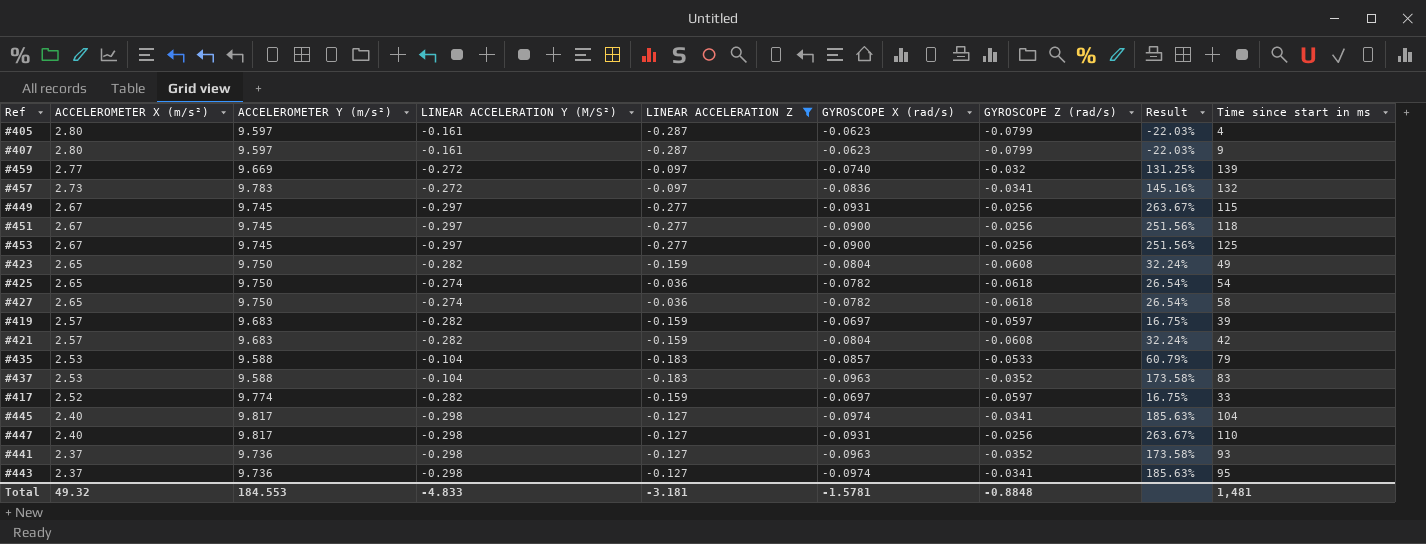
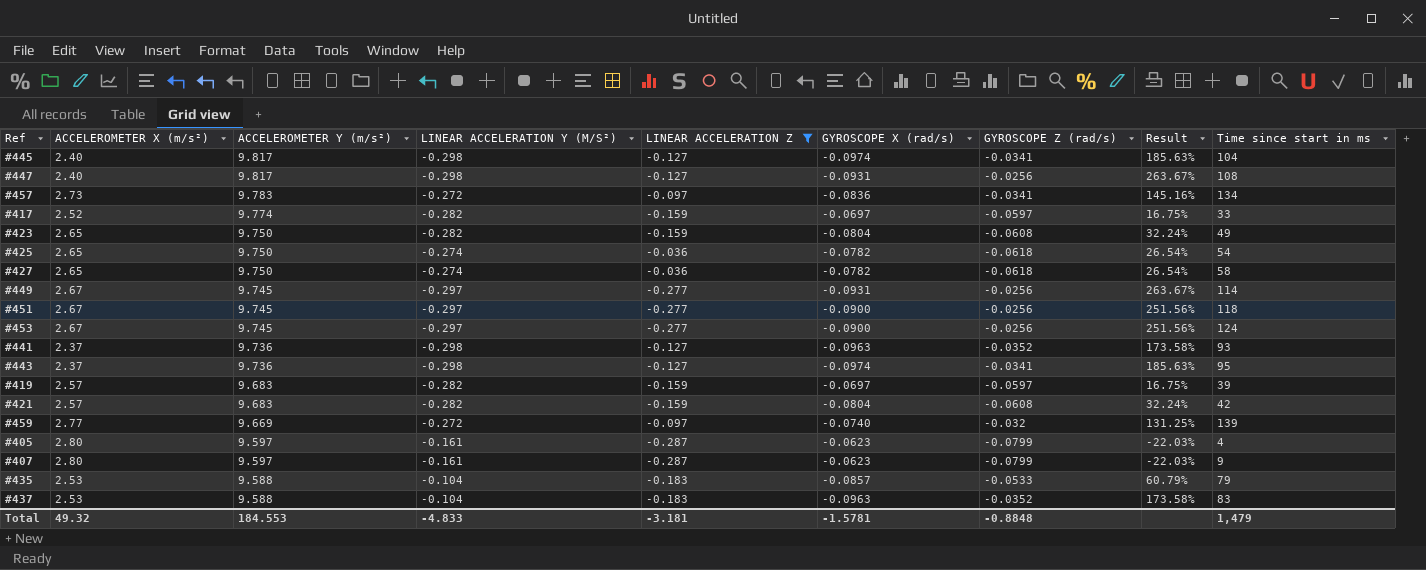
row order: ACCELEROMETER X (m/s²) descending -> ACCELEROMETER Y (m/s²) descending
#447 | Time since start in ms: 110 -> 108
#457 | Time since start in ms: 132 -> 134
#449 | Time since start in ms: 115 -> 114
#453 | Time since start in ms: 125 -> 124
Total | Time since start in ms: 1,481 -> 1,479

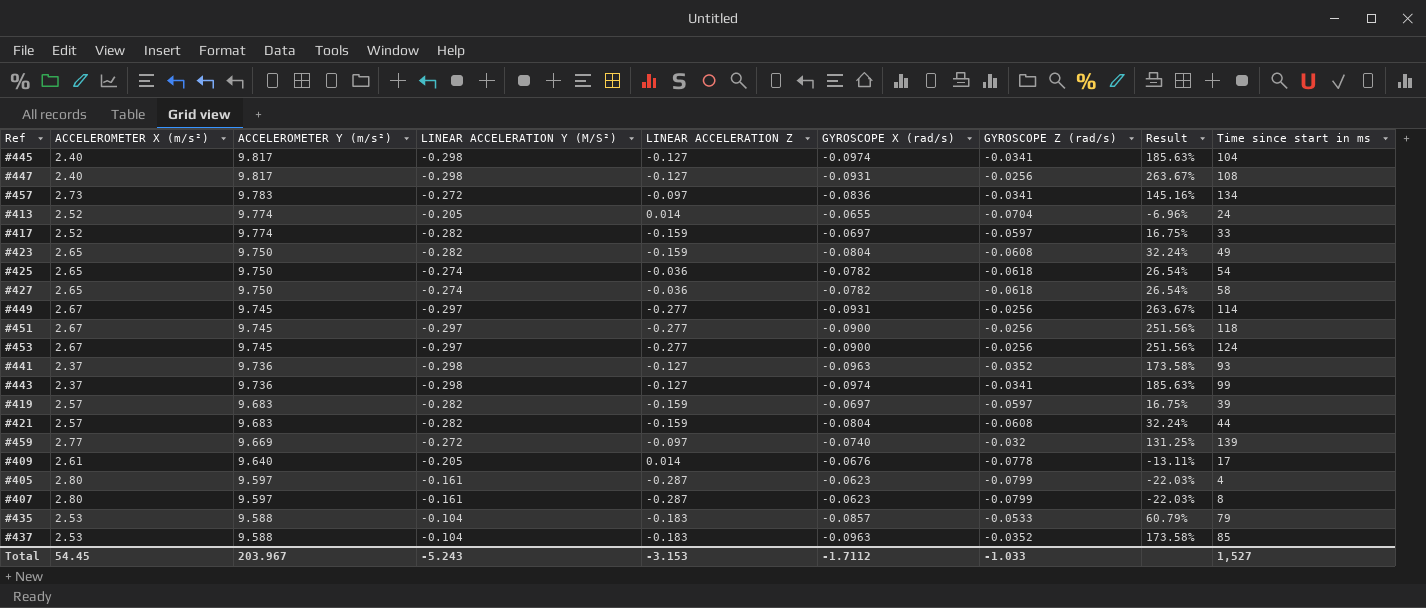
filter: LINEAR ACCELERATION Z != 0.014 -> none
#443 | Time since start in ms: 95 -> 99
#421 | Time since start in ms: 42 -> 44
#407 | Time since start in ms: 9 -> 8
#437 | Time since start in ms: 83 -> 85
Total | ACCELEROMETER X (m/s²): 49.32 -> 54.45
Total | ACCELEROMETER Y (m/s²): 184.553 -> 203.967
Total | LINEAR ACCELERATION Y (M/S²): -4.833 -> -5.243
Total | LINEAR ACCELERATION Z: -3.181 -> -3.153
Total | GYROSCOPE X (rad/s): -1.5781 -> -1.7112
Total | GYROSCOPE Z (rad/s): -0.8848 -> -1.033
Total | Time since start in ms: 1,479 -> 1,527

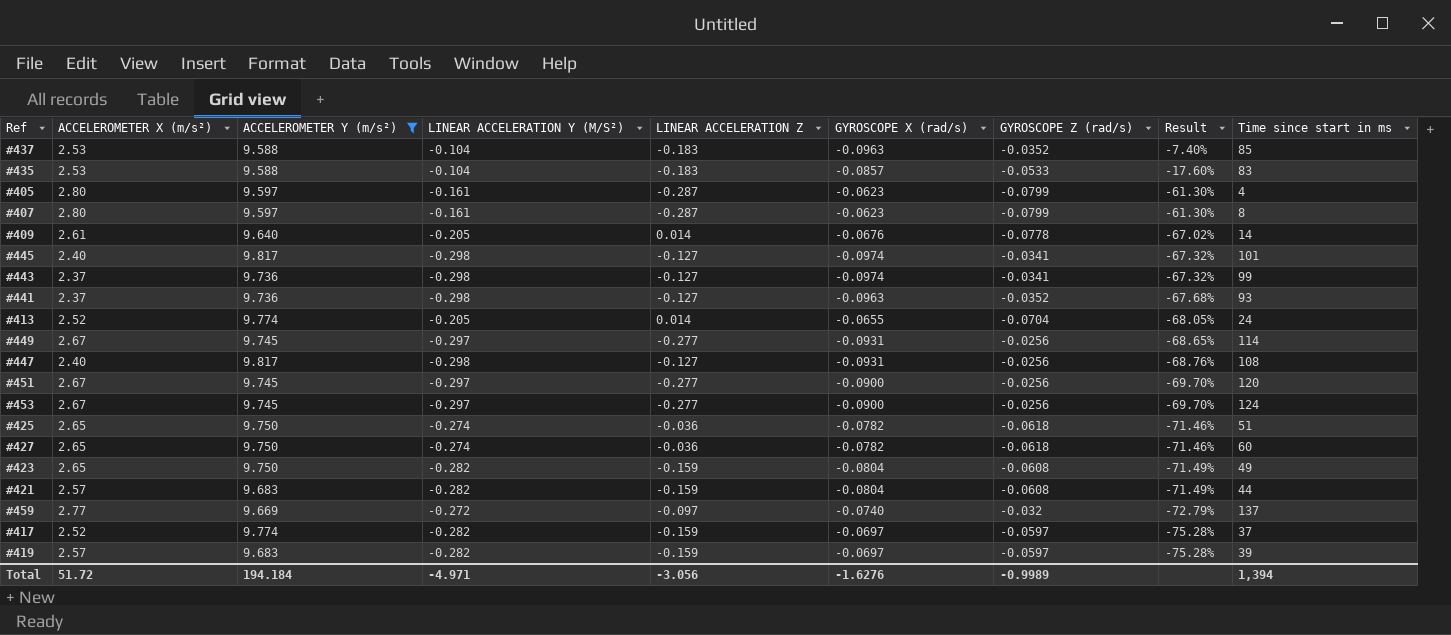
filter: none -> ACCELEROMETER Y (m/s²) != 9.783
row order: ACCELEROMETER Y (m/s²) descending -> Result descending
column Result | formula: ([GYROSCOPE X (rad/s)] - [GYROSCOPE Z (rad/s)]) / [GYROSCOPE Z (rad/s)] -> ([GYROSCOPE X (rad/s)] - [LINEAR ACCELERATION Y (M/S²)]) / [LINEAR ACCELERATION Y (M/S²)]
#435 | Time since start in ms: 79 -> 83
#409 | Time since start in ms: 17 -> 14
#445 | Time since start in ms: 104 -> 101
#451 | Time since start in ms: 118 -> 120
#425 | Time since start in ms: 54 -> 51
#427 | Time since start in ms: 58 -> 60
#459 | Time since start in ms: 139 -> 137
#417 | Time since start in ms: 33 -> 37
Total | ACCELEROMETER X (m/s²): 54.45 -> 51.72
Total | ACCELEROMETER Y (m/s²): 203.967 -> 194.184
Total | LINEAR ACCELERATION Y (M/S²): -5.243 -> -4.971
Total | LINEAR ACCELERATION Z: -3.153 -> -3.056
Total | GYROSCOPE X (rad/s): -1.7112 -> -1.6276
Total | GYROSCOPE Z (rad/s): -1.033 -> -0.9989
Total | Time since start in ms: 1,527 -> 1,394

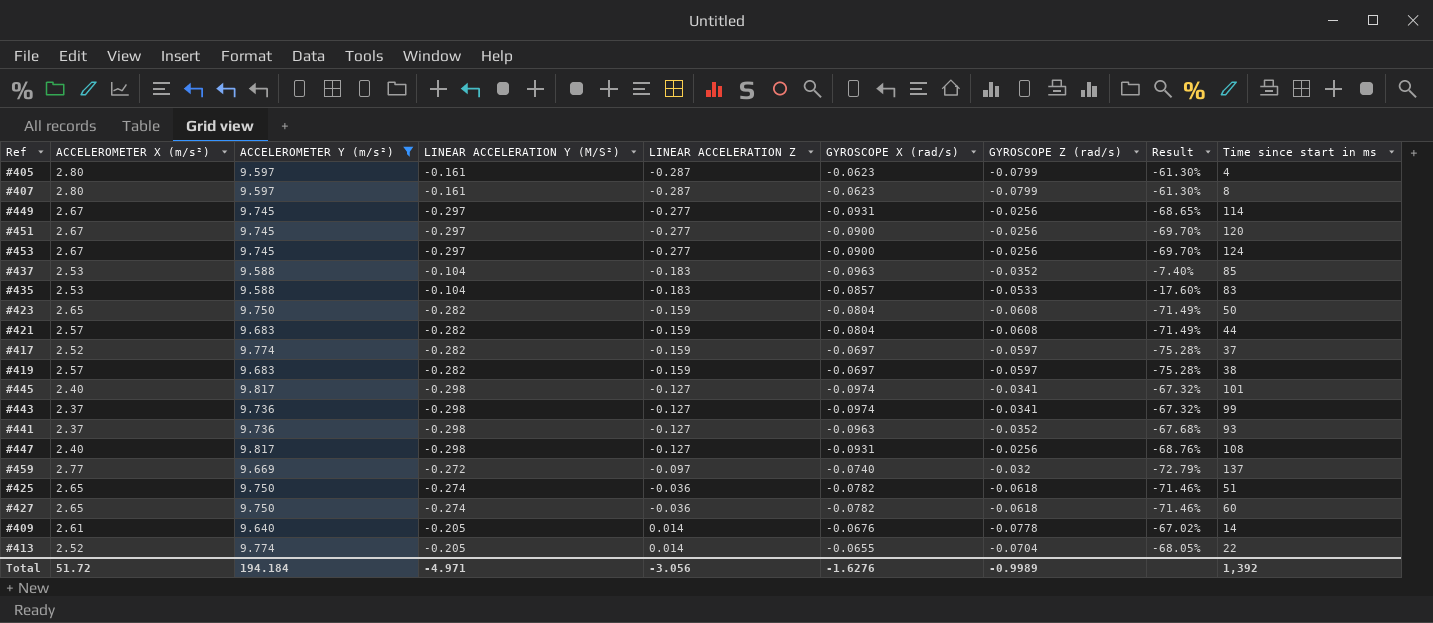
row order: Result descending -> LINEAR ACCELERATION Z ascending
#423 | Time since start in ms: 49 -> 50
#419 | Time since start in ms: 39 -> 38
#413 | Time since start in ms: 24 -> 22
Total | Time since start in ms: 1,394 -> 1,392

